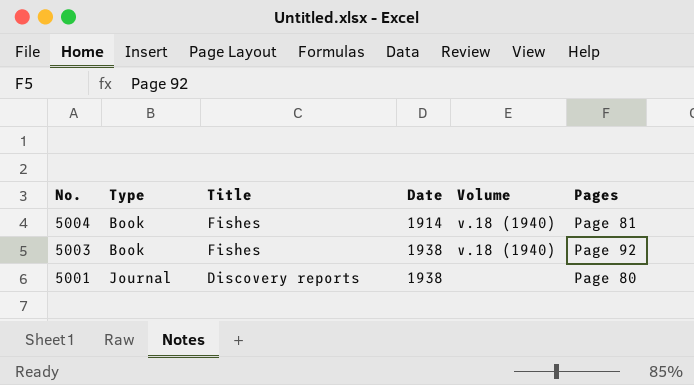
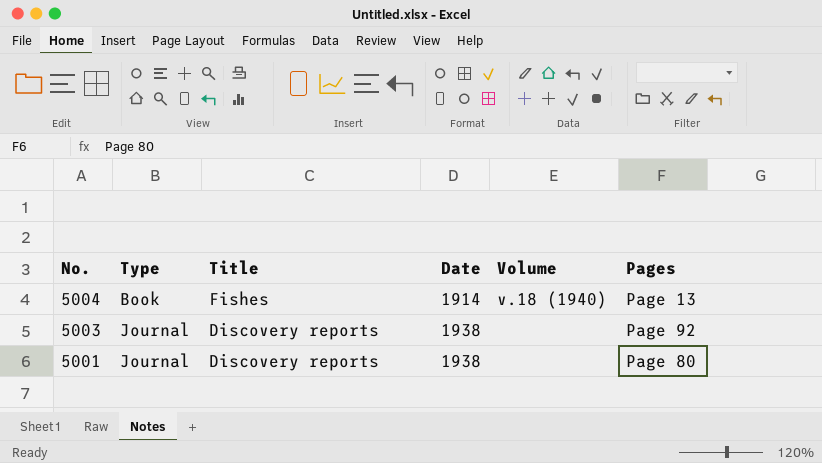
5004 | Pages: Page 81 -> Page 13
5003 | Type: Book -> Journal
5003 | Title: Fishes -> Discovery reports
5003 | Volume: v.18 (1940) -> none

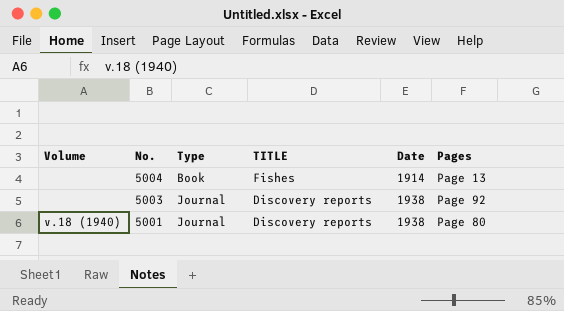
column Volume | position: 5 -> 1
column name: Title -> TITLE
5004 | Volume: v.18 (1940) -> none
5001 | Volume: none -> v.18 (1940)

